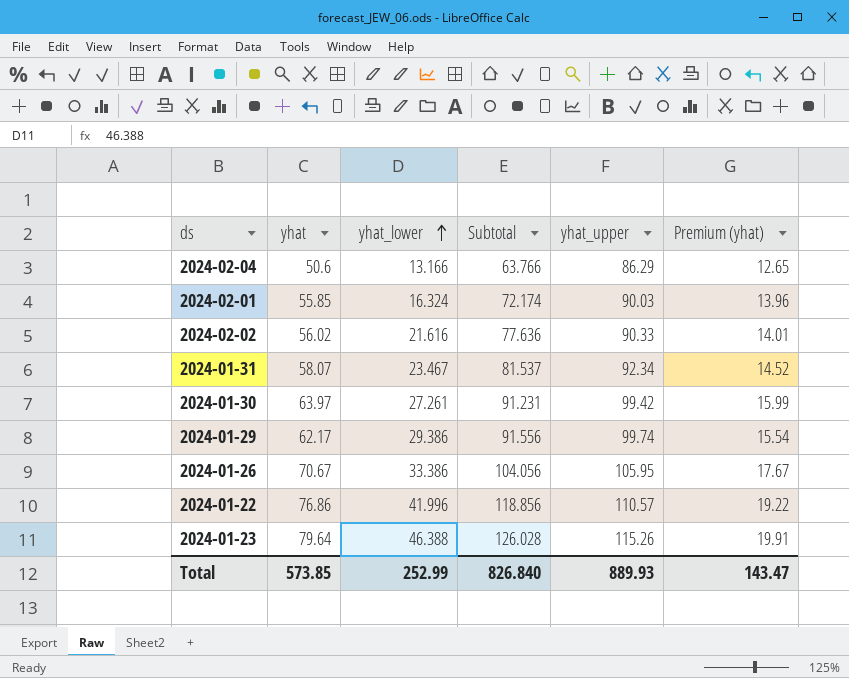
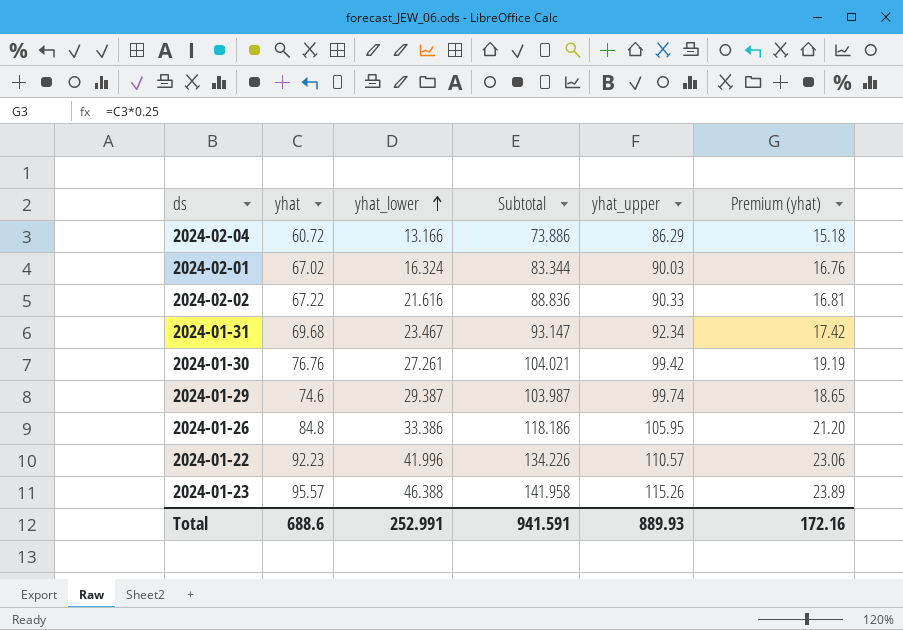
2024-02-04 | yhat: 50.6 -> 60.72
2024-02-04 | Subtotal: 63.766 -> 73.886
2024-02-04 | Premium (yhat): 12.65 -> 15.18
2024-02-01 | yhat: 55.85 -> 67.02
2024-02-01 | Subtotal: 72.174 -> 83.344
2024-02-01 | Premium (yhat): 13.96 -> 16.76
2024-02-02 | yhat: 56.02 -> 67.22
2024-02-02 | Subtotal: 77.636 -> 88.836
2024-02-02 | Premium (yhat): 14.01 -> 16.81
2024-01-31 | yhat: 58.07 -> 69.68
2024-01-31 | Subtotal: 81.537 -> 93.147
2024-01-31 | Premium (yhat): 14.52 -> 17.42
2024-01-30 | yhat: 63.97 -> 76.76
2024-01-30 | Subtotal: 91.231 -> 104.021
2024-01-30 | Premium (yhat): 15.99 -> 19.19
2024-01-29 | yhat: 62.17 -> 74.6
2024-01-29 | yhat_lower: 29.386 -> 29.387
2024-01-29 | Subtotal: 91.556 -> 103.987
2024-01-29 | Premium (yhat): 15.54 -> 18.65
2024-01-26 | yhat: 70.67 -> 84.8
2024-01-26 | Subtotal: 104.056 -> 118.186
2024-01-26 | Premium (yhat): 17.67 -> 21.20
2024-01-22 | yhat: 76.86 -> 92.23
2024-01-22 | Subtotal: 118.856 -> 134.226
2024-01-22 | Premium (yhat): 19.22 -> 23.06
2024-01-23 | yhat: 79.64 -> 95.57
2024-01-23 | Subtotal: 126.028 -> 141.958
2024-01-23 | Premium (yhat): 19.91 -> 23.89
Total | yhat: 573.85 -> 688.6
Total | yhat_lower: 252.99 -> 252.991
Total | Subtotal: 826.840 -> 941.591
Total | Premium (yhat): 143.47 -> 172.16

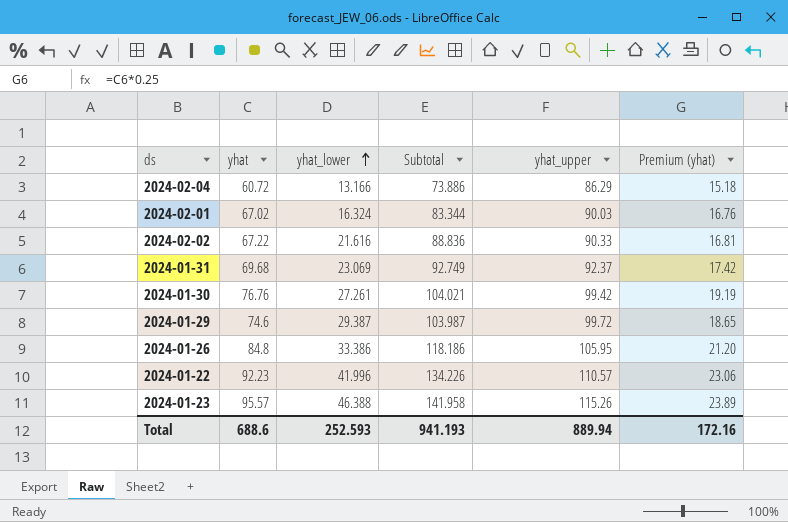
2024-01-31 | yhat_lower: 23.467 -> 23.069
2024-01-31 | Subtotal: 93.147 -> 92.749
2024-01-31 | yhat_upper: 92.34 -> 92.37
2024-01-29 | yhat_upper: 99.74 -> 99.72
Total | yhat_lower: 252.991 -> 252.593
Total | Subtotal: 941.591 -> 941.193
Total | yhat_upper: 889.93 -> 889.94

